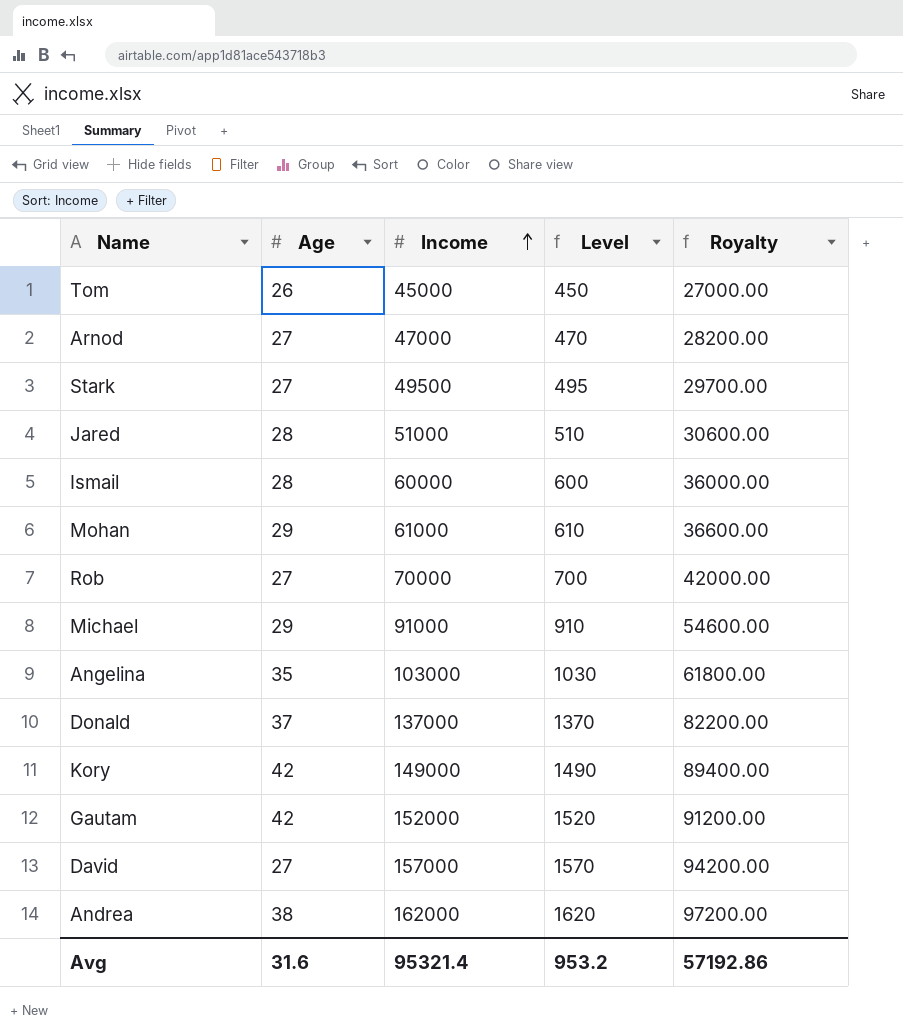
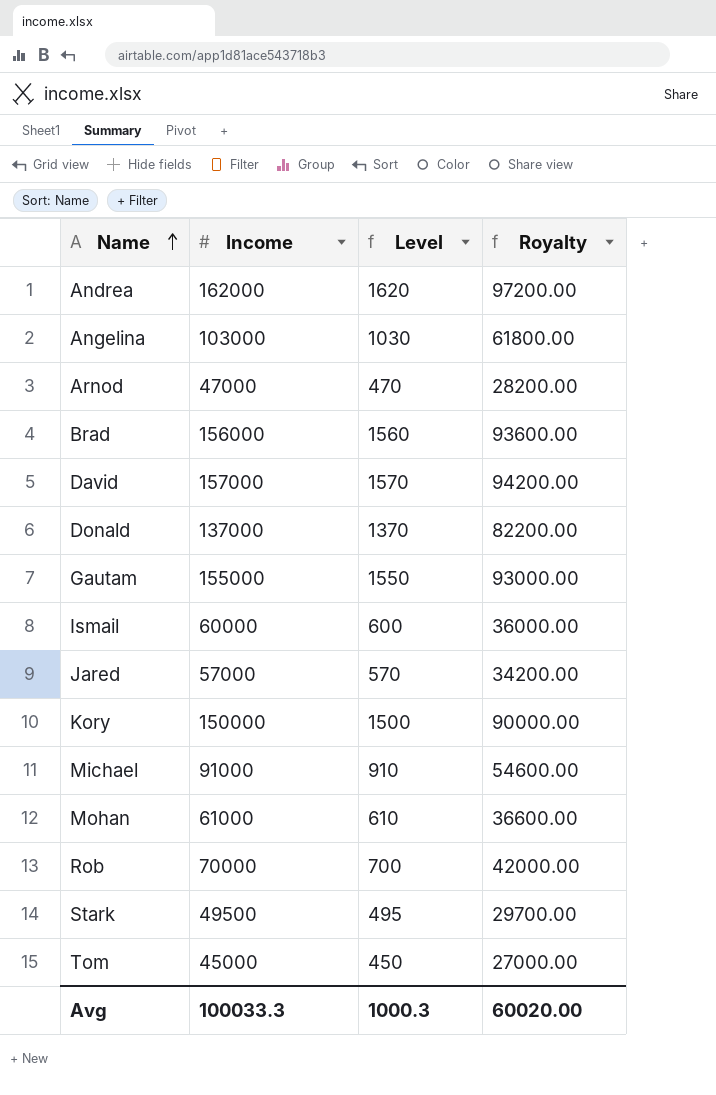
row order: Income ascending -> Name ascending
column Age | position: 2 -> none
row Brad: none -> 156000 | 1560 | 93600.00
Gautam | Income: 152000 -> 155000
Gautam | Level: 1520 -> 1550
Gautam | Royalty: 91200.00 -> 93000.00
Jared | Income: 51000 -> 57000
Jared | Level: 510 -> 570
Jared | Royalty: 30600.00 -> 34200.00
Kory | Income: 149000 -> 150000
Kory | Level: 1490 -> 1500
Kory | Royalty: 89400.00 -> 90000.00
Avg | Income: 95321.4 -> 100033.3
Avg | Level: 953.2 -> 1000.3
Avg | Royalty: 57192.86 -> 60020.00

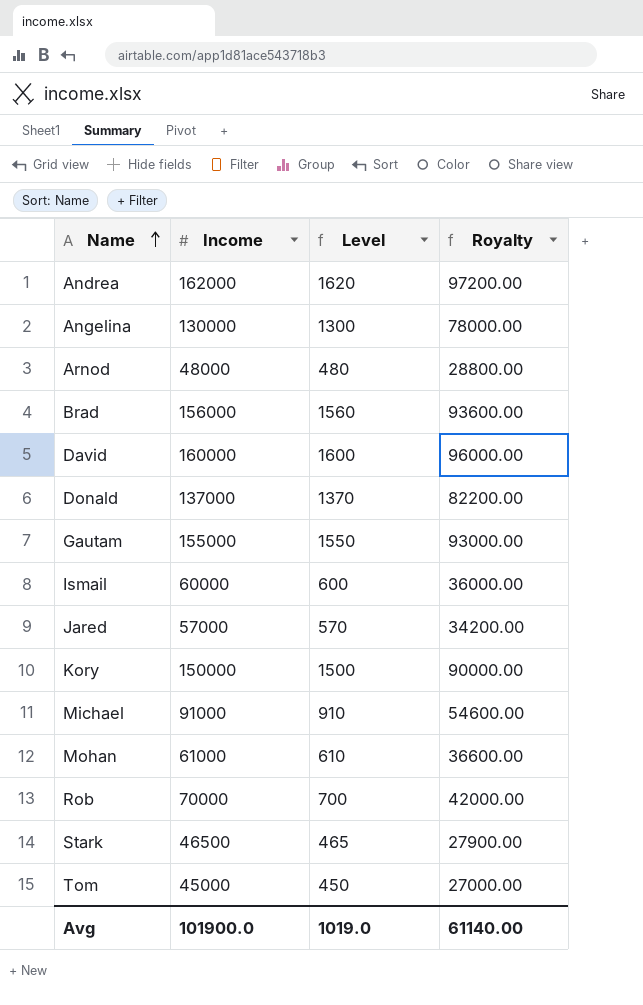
Angelina | Income: 103000 -> 130000
Angelina | Level: 1030 -> 1300
Angelina | Royalty: 61800.00 -> 78000.00
Arnod | Income: 47000 -> 48000
Arnod | Level: 470 -> 480
Arnod | Royalty: 28200.00 -> 28800.00
David | Income: 157000 -> 160000
David | Level: 1570 -> 1600
David | Royalty: 94200.00 -> 96000.00
Stark | Income: 49500 -> 46500
Stark | Level: 495 -> 465
Stark | Royalty: 29700.00 -> 27900.00
Avg | Income: 100033.3 -> 101900.0
Avg | Level: 1000.3 -> 1019.0
Avg | Royalty: 60020.00 -> 61140.00

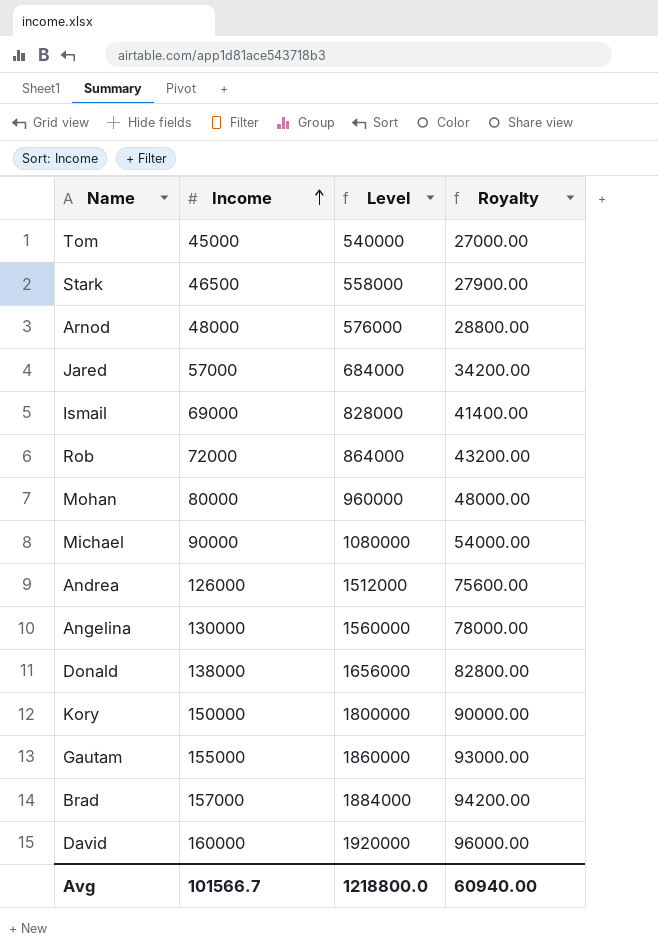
row order: Name ascending -> Income ascending
column Level | formula: [Income] * 0.01 -> [Income] * 12
Ismail | Income: 60000 -> 69000
Ismail | Royalty: 36000.00 -> 41400.00
Rob | Income: 70000 -> 72000
Rob | Royalty: 42000.00 -> 43200.00
Mohan | Income: 61000 -> 80000
Mohan | Royalty: 36600.00 -> 48000.00
Michael | Income: 91000 -> 90000
Michael | Royalty: 54600.00 -> 54000.00
Andrea | Income: 162000 -> 126000
Andrea | Royalty: 97200.00 -> 75600.00
Donald | Income: 137000 -> 138000
Donald | Royalty: 82200.00 -> 82800.00
Brad | Income: 156000 -> 157000
Brad | Royalty: 93600.00 -> 94200.00
Avg | Income: 101900.0 -> 101566.7
Avg | Level: 1019.0 -> 1218800.0
Avg | Royalty: 61140.00 -> 60940.00

